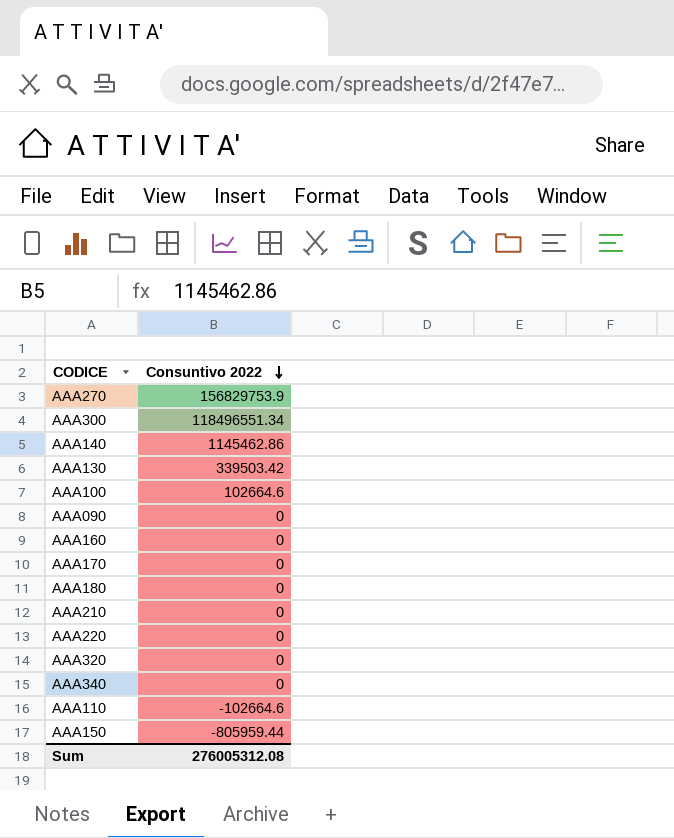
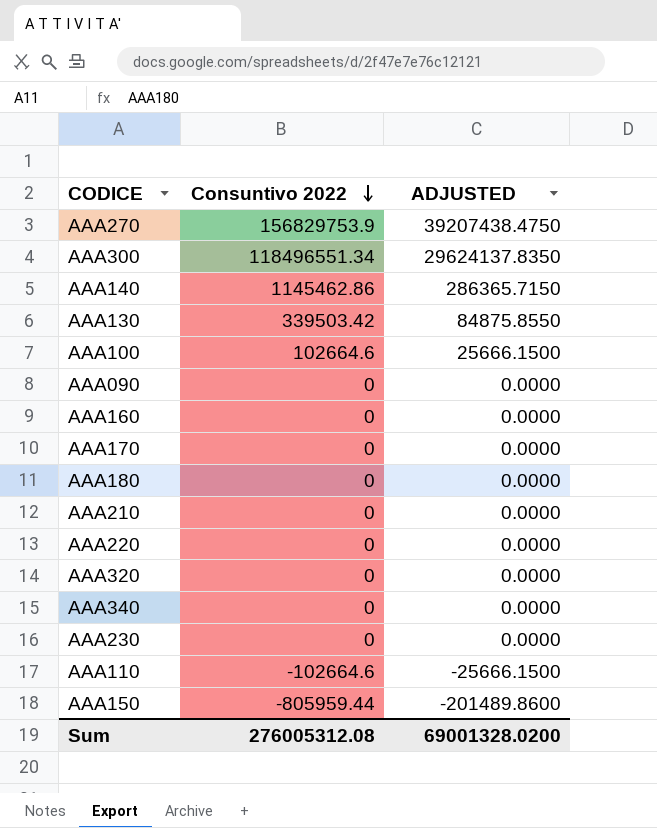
column ADJUSTED | formula: none -> [Consuntivo 2022] * 0.25
row AAA230: none -> 0 | 0.0000

